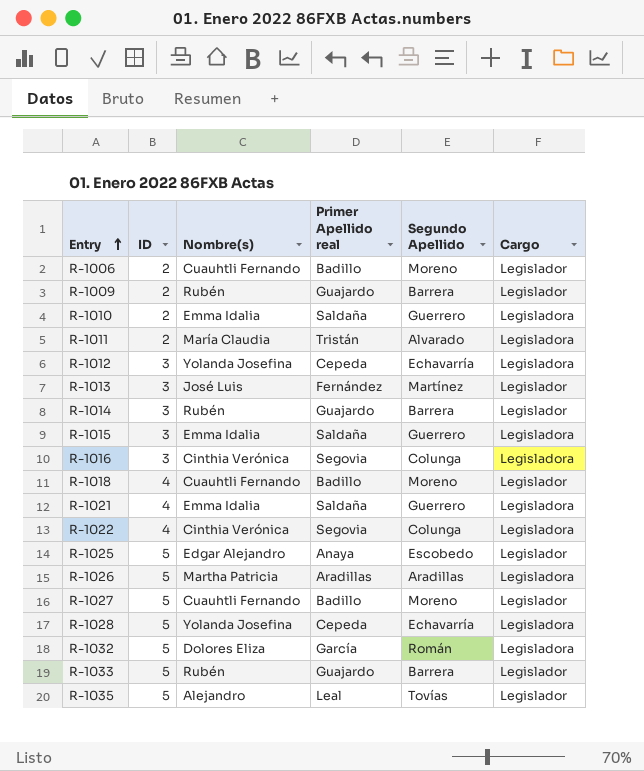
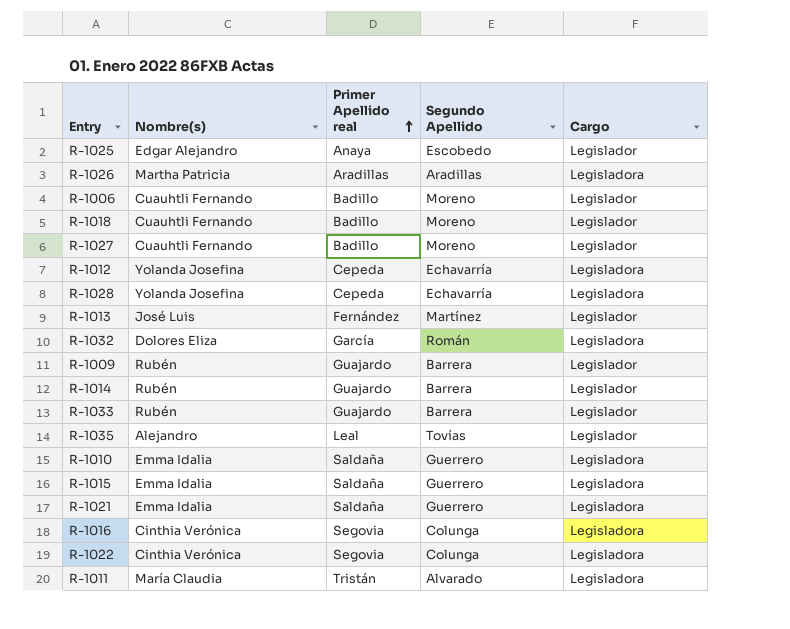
row order: Entry ascending -> Primer Apellido real ascending
column ID | position: 2 -> none

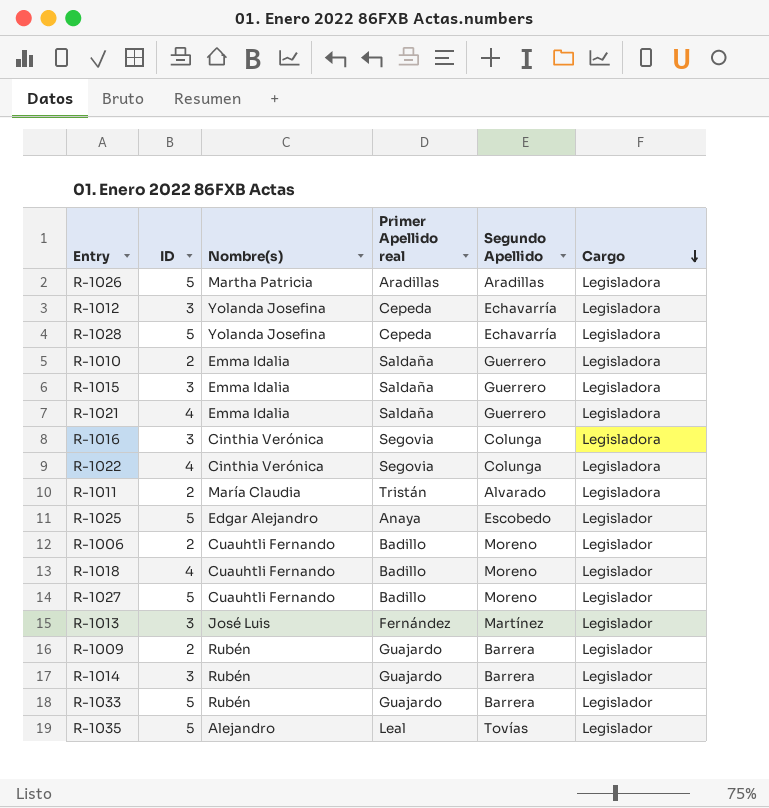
row order: Primer Apellido real ascending -> Cargo descending
column ID | position: none -> 2
row R-1032: Dolores Eliza | García | Román | Legisladora -> none

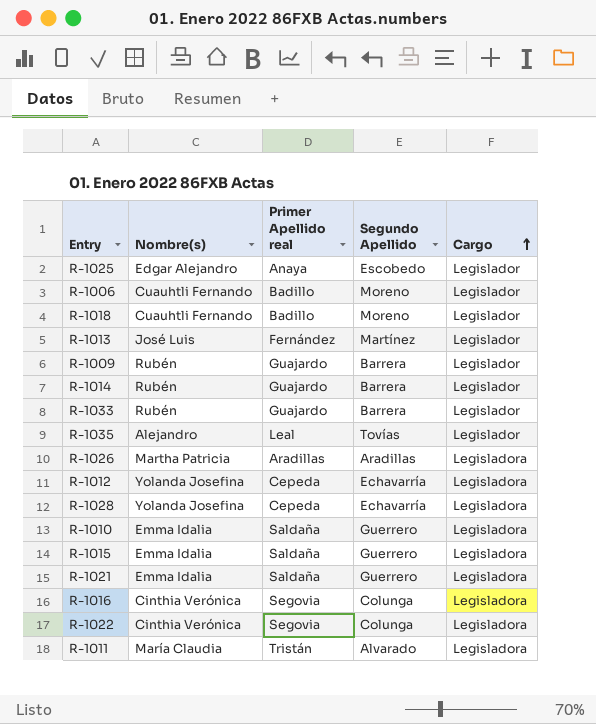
row order: Cargo descending -> Cargo ascending
column ID | position: 2 -> none
row R-1027: 5 | Cuauhtli Fernando | Badillo | Moreno | Legislador -> none

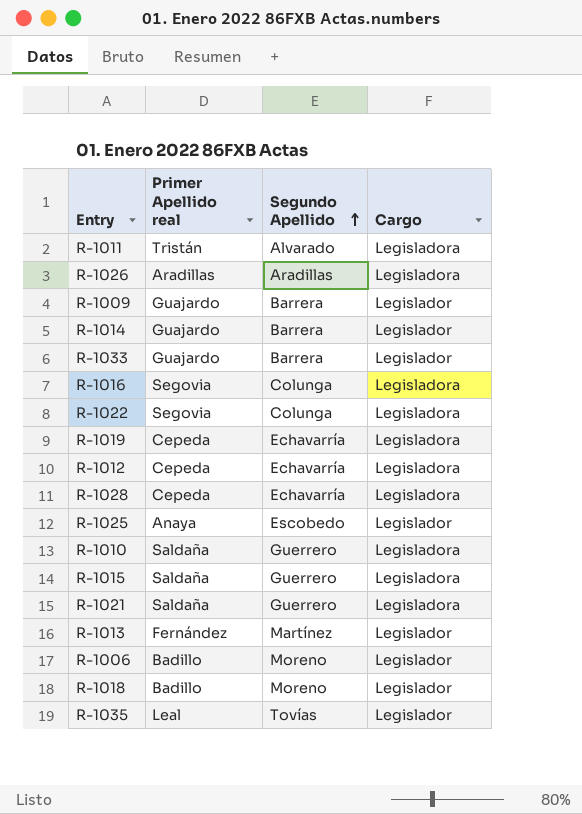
row order: Cargo ascending -> Segundo Apellido ascending
column Nombre(s) | position: 2 -> none
row R-1019: none -> Cepeda | Echavarría | Legisladora

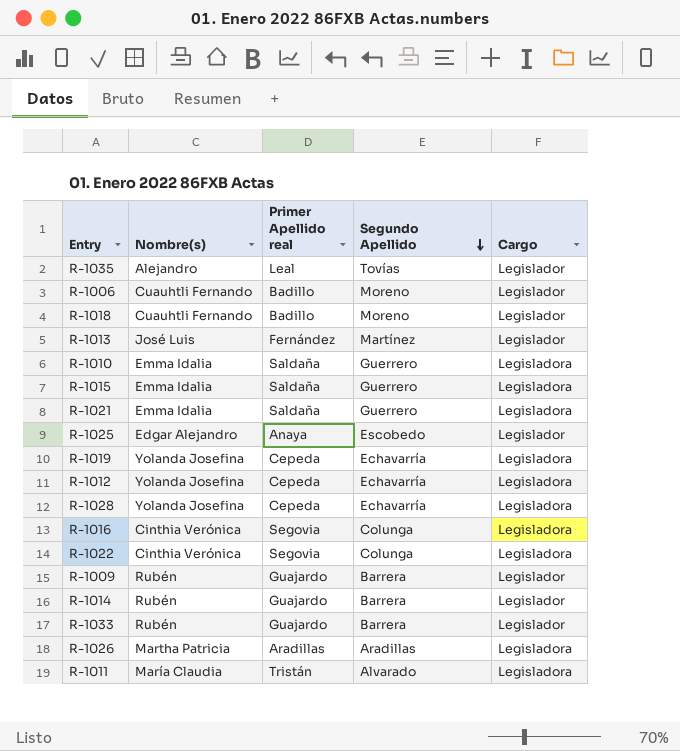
row order: Segundo Apellido ascending -> Segundo Apellido descending
column Nombre(s) | position: none -> 2

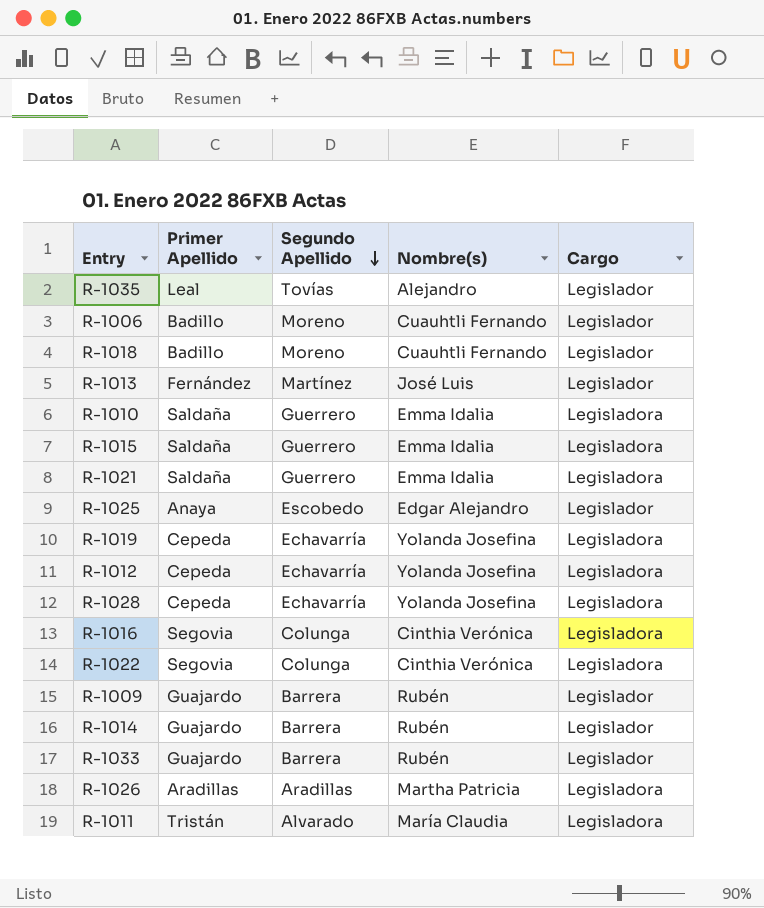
column name: Primer Apellido real -> Primer Apellido
column Nombre(s) | position: 2 -> 4

